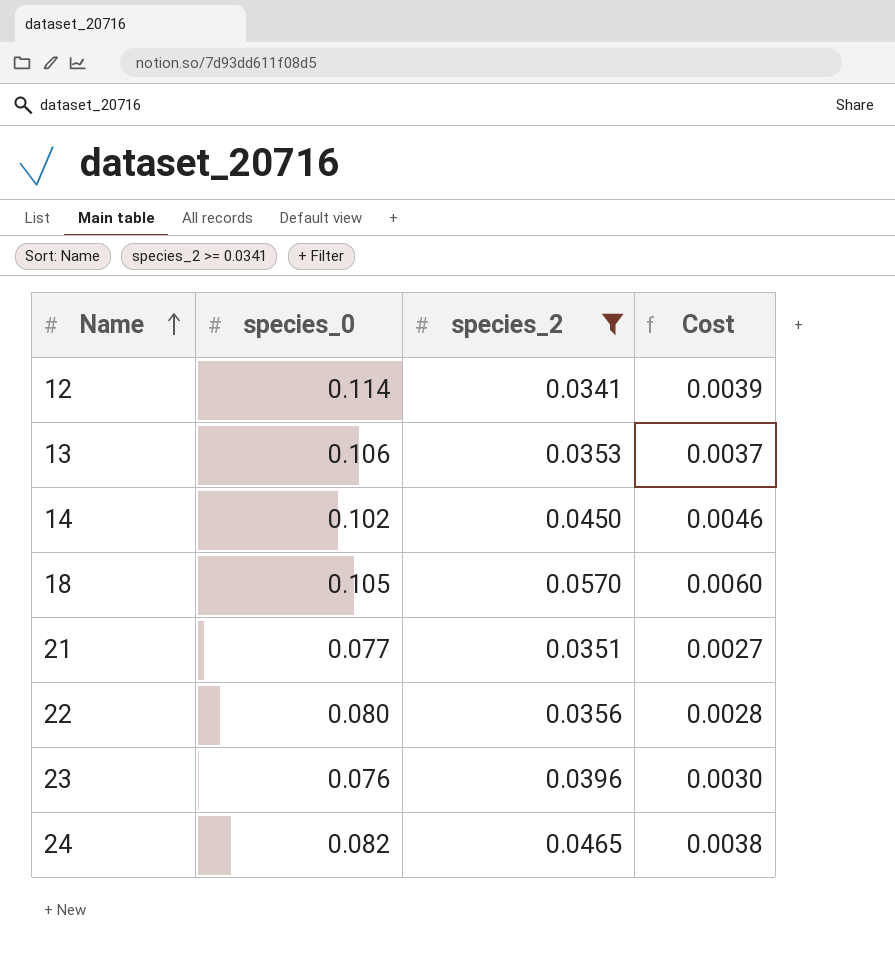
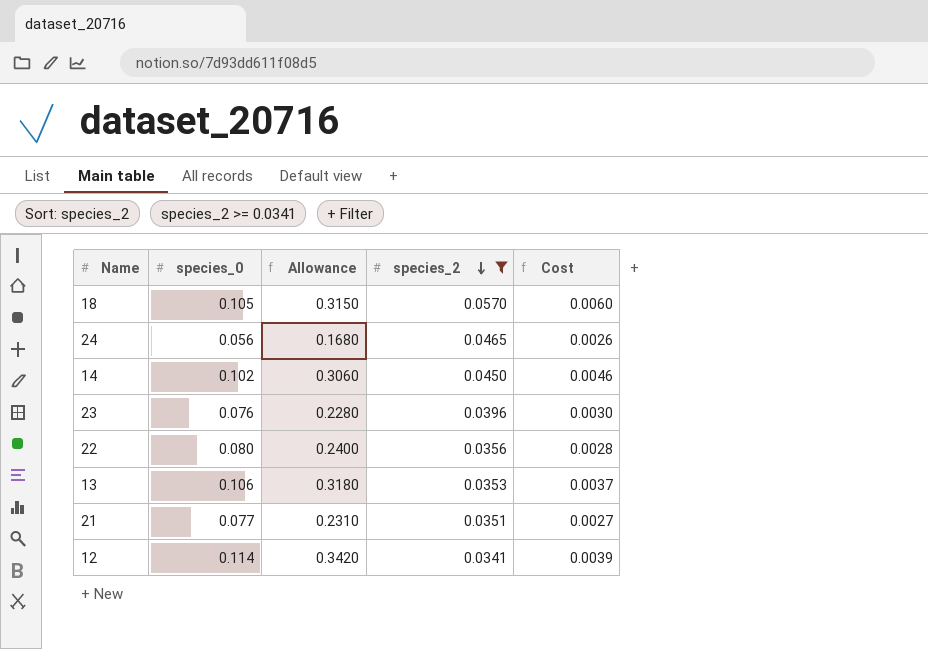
row order: Name ascending -> species_2 descending
column Allowance | formula: none -> [species_0] * 3
24 | species_0: 0.082 -> 0.056
24 | Cost: 0.0038 -> 0.0026

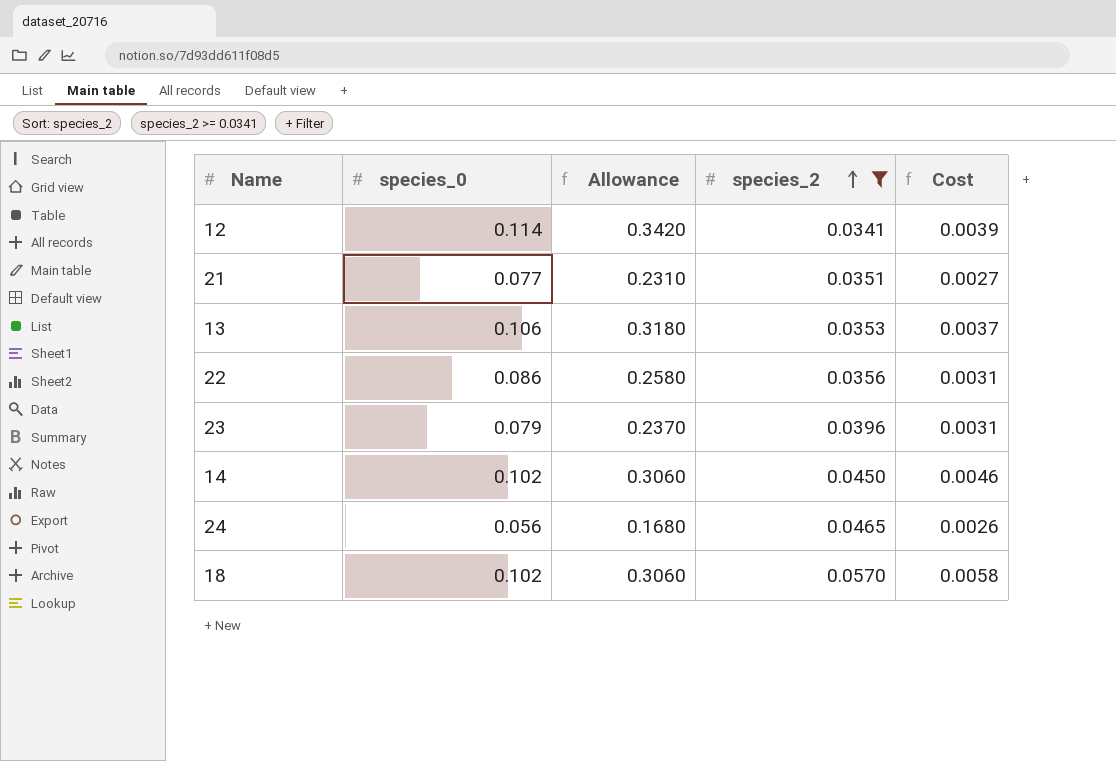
row order: species_2 descending -> species_2 ascending
22 | species_0: 0.080 -> 0.086
22 | Allowance: 0.2400 -> 0.2580
22 | Cost: 0.0028 -> 0.0031
23 | species_0: 0.076 -> 0.079
23 | Allowance: 0.2280 -> 0.2370
23 | Cost: 0.0030 -> 0.0031
18 | species_0: 0.105 -> 0.102
18 | Allowance: 0.3150 -> 0.3060
18 | Cost: 0.0060 -> 0.0058

